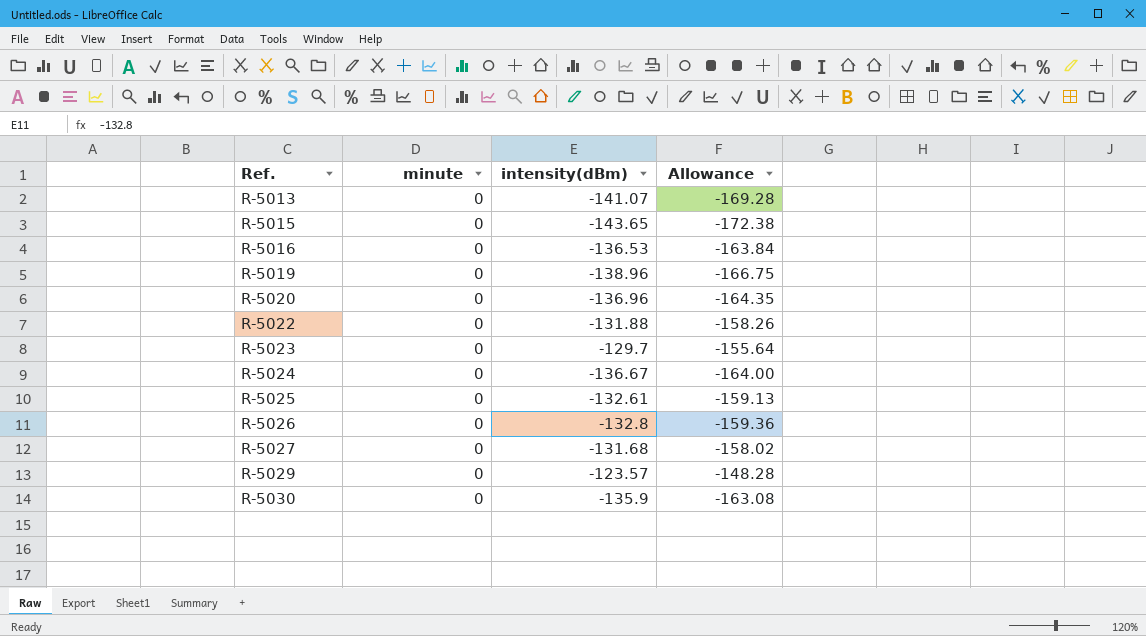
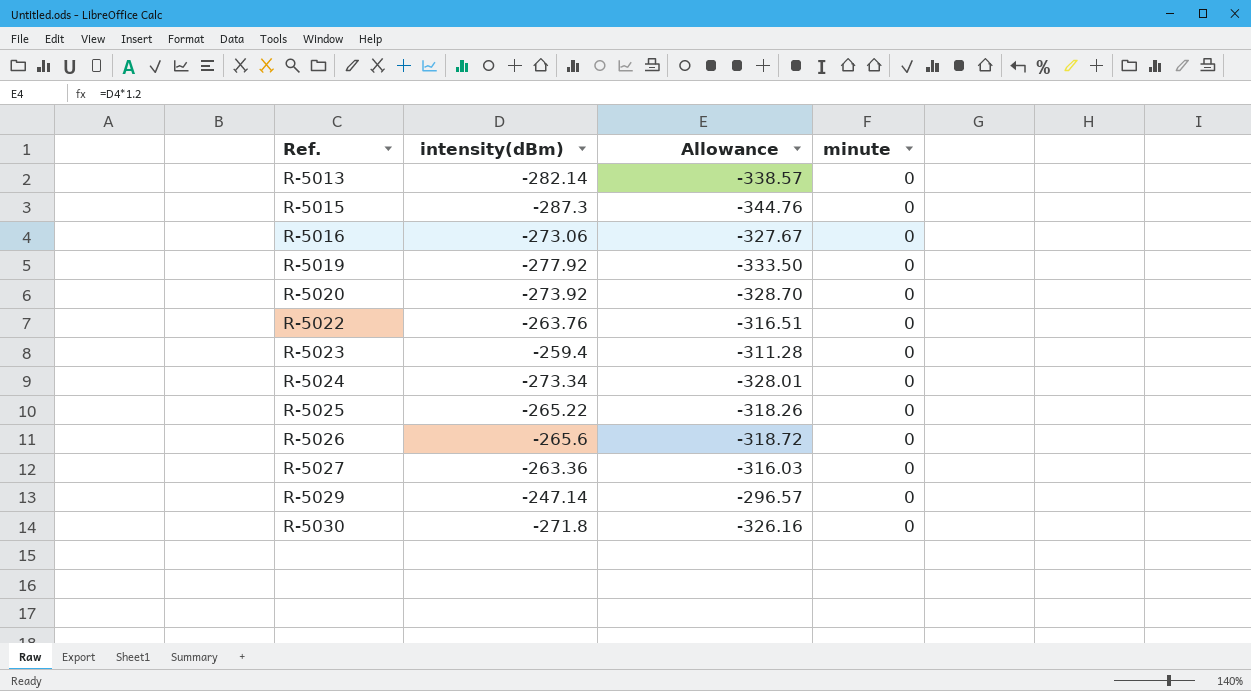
column minute | position: 2 -> 4
R-5013 | intensity(dBm): -141.07 -> -282.14
R-5013 | Allowance: -169.28 -> -338.57
R-5015 | intensity(dBm): -143.65 -> -287.3
R-5015 | Allowance: -172.38 -> -344.76
R-5016 | intensity(dBm): -136.53 -> -273.06
R-5016 | Allowance: -163.84 -> -327.67
R-5019 | intensity(dBm): -138.96 -> -277.92
R-5019 | Allowance: -166.75 -> -333.50
R-5020 | intensity(dBm): -136.96 -> -273.92
R-5020 | Allowance: -164.35 -> -328.70
R-5022 | intensity(dBm): -131.88 -> -263.76
R-5022 | Allowance: -158.26 -> -316.51
R-5023 | intensity(dBm): -129.7 -> -259.4
R-5023 | Allowance: -155.64 -> -311.28
R-5024 | intensity(dBm): -136.67 -> -273.34
R-5024 | Allowance: -164.00 -> -328.01
R-5025 | intensity(dBm): -132.61 -> -265.22
R-5025 | Allowance: -159.13 -> -318.26
R-5026 | intensity(dBm): -132.8 -> -265.6
R-5026 | Allowance: -159.36 -> -318.72
R-5027 | intensity(dBm): -131.68 -> -263.36
R-5027 | Allowance: -158.02 -> -316.03
R-5029 | intensity(dBm): -123.57 -> -247.14
R-5029 | Allowance: -148.28 -> -296.57
R-5030 | intensity(dBm): -135.9 -> -271.8
R-5030 | Allowance: -163.08 -> -326.16

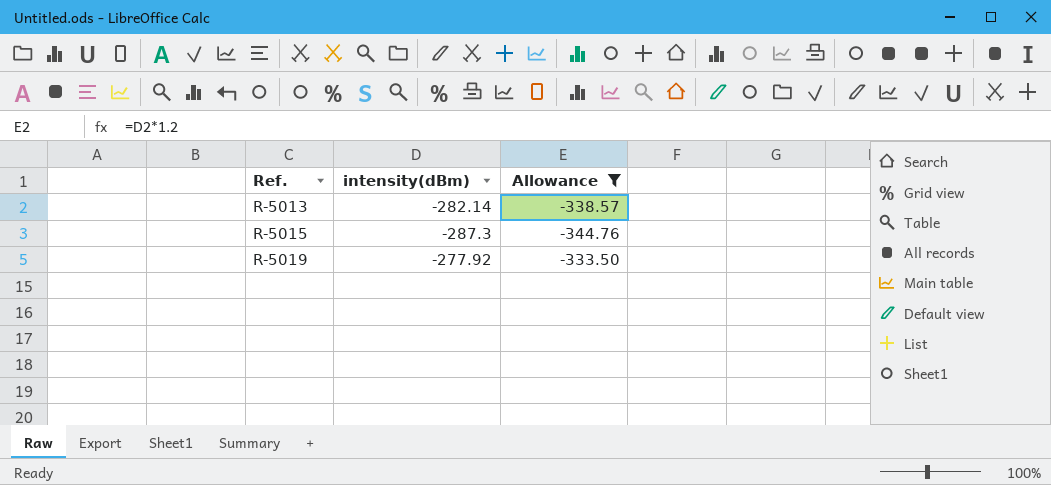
filter: none -> Allowance <= -333.50
column minute | position: 4 -> none

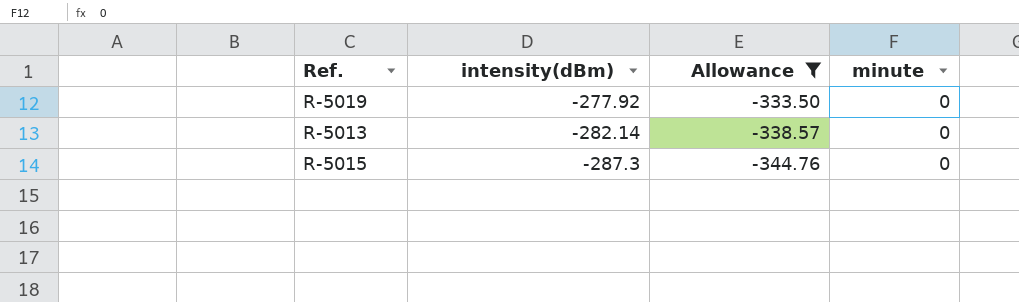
row order: Ref. ascending -> intensity(dBm) descending
column minute | position: none -> 4

